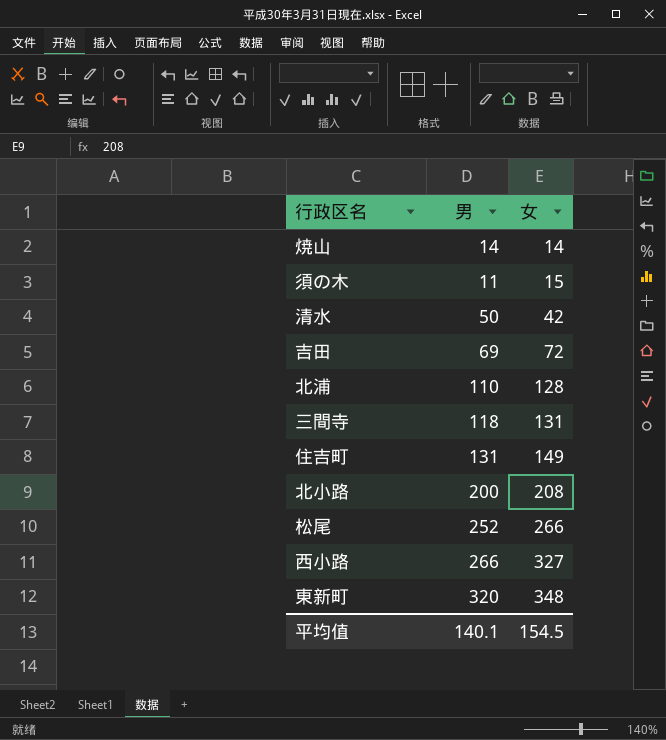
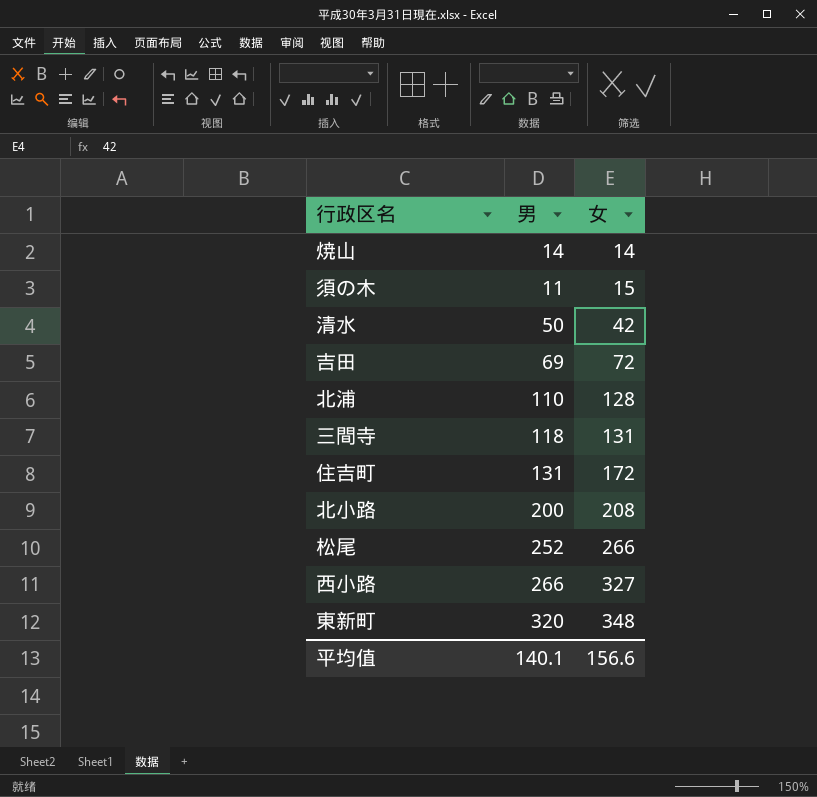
住吉町 | 女: 149 -> 172
平均值 | 女: 154.5 -> 156.6

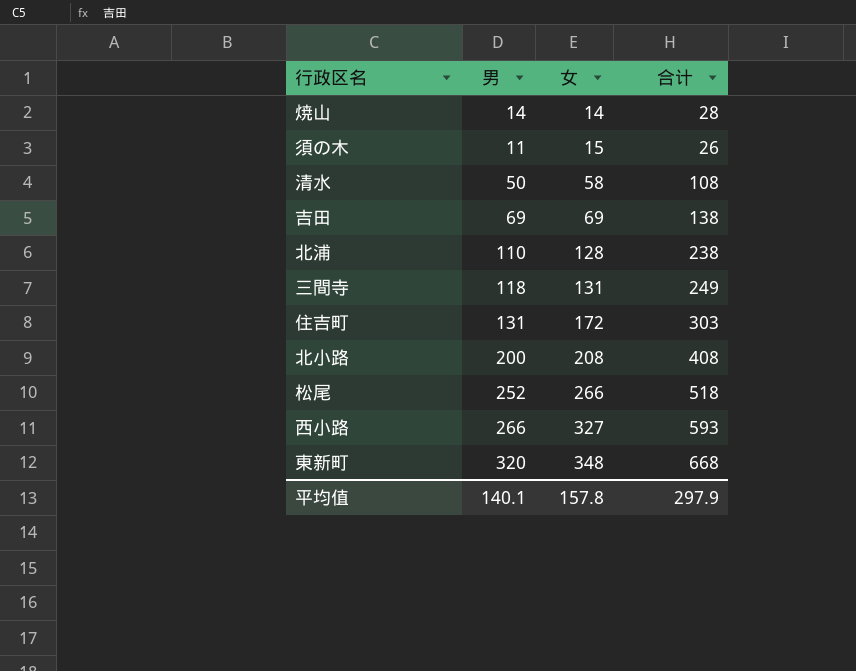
column 合计 | formula: none -> [男] + [女]
清水 | 女: 42 -> 58
吉田 | 女: 72 -> 69
平均值 | 女: 156.6 -> 157.8

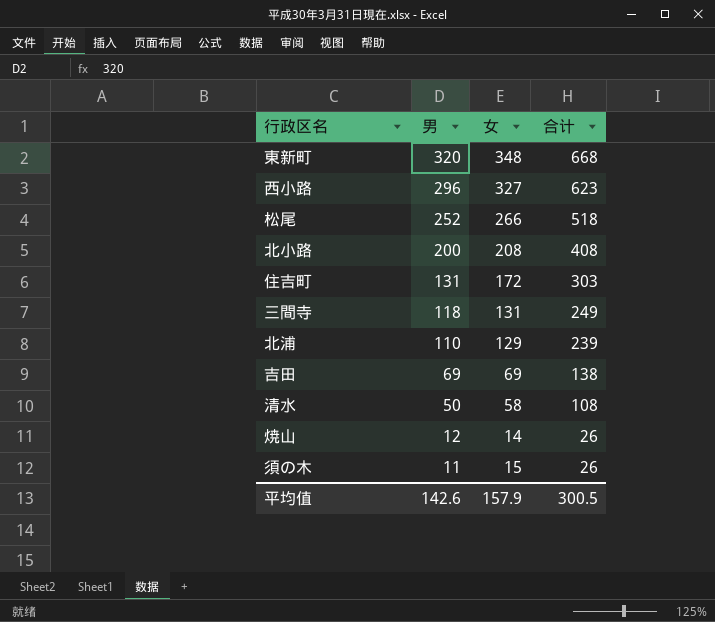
row order: 女 ascending -> 男 descending
西小路 | 男: 266 -> 296
西小路 | 合计: 593 -> 623
北浦 | 女: 128 -> 129
北浦 | 合计: 238 -> 239
焼山 | 男: 14 -> 12
焼山 | 合计: 28 -> 26
平均值 | 男: 140.1 -> 142.6
平均值 | 女: 157.8 -> 157.9
平均值 | 合计: 297.9 -> 300.5

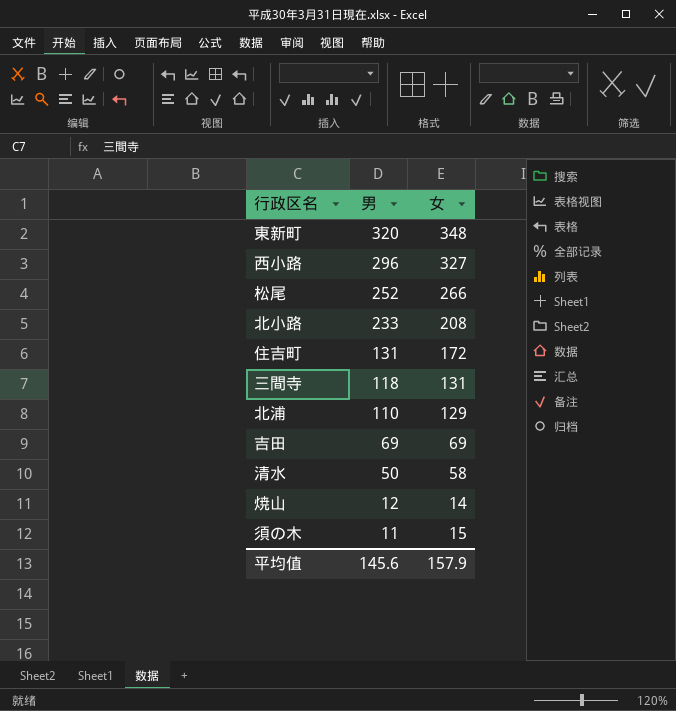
column 合计 | formula: [男] + [女] -> none
北小路 | 男: 200 -> 233
平均值 | 男: 142.6 -> 145.6

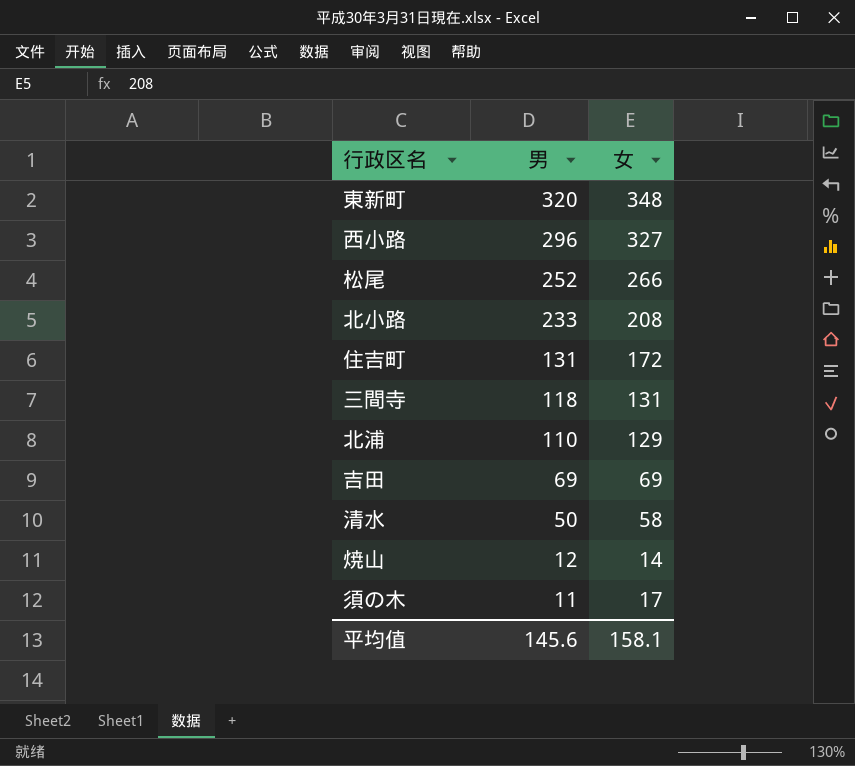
須の木 | 女: 15 -> 17
平均值 | 女: 157.9 -> 158.1

